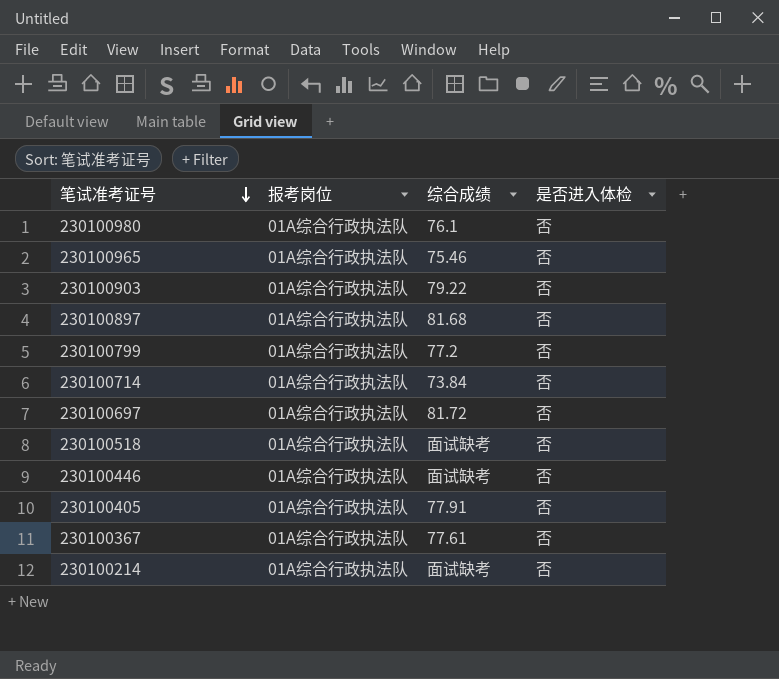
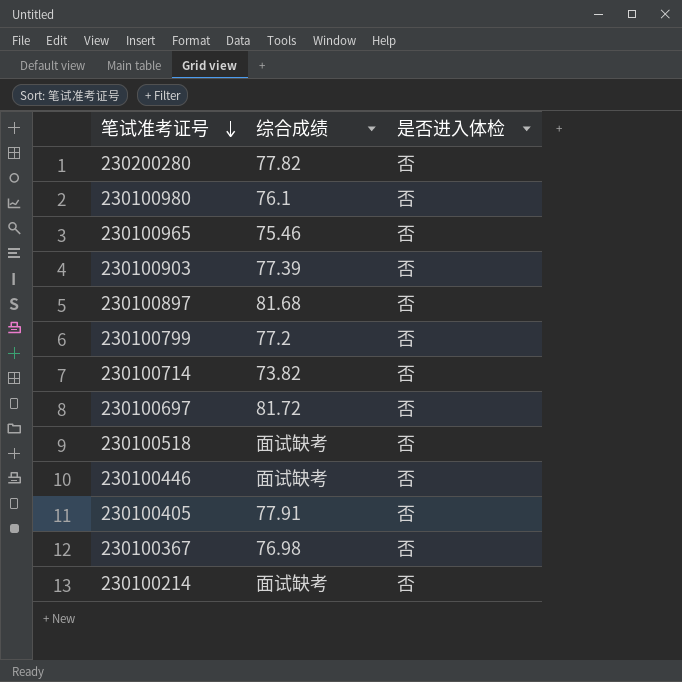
column 报考岗位 | position: 2 -> none
row 230200280: none -> 77.82 | 否
230100903 | 综合成绩: 79.22 -> 77.39
230100714 | 综合成绩: 73.84 -> 73.82
230100367 | 综合成绩: 77.61 -> 76.98

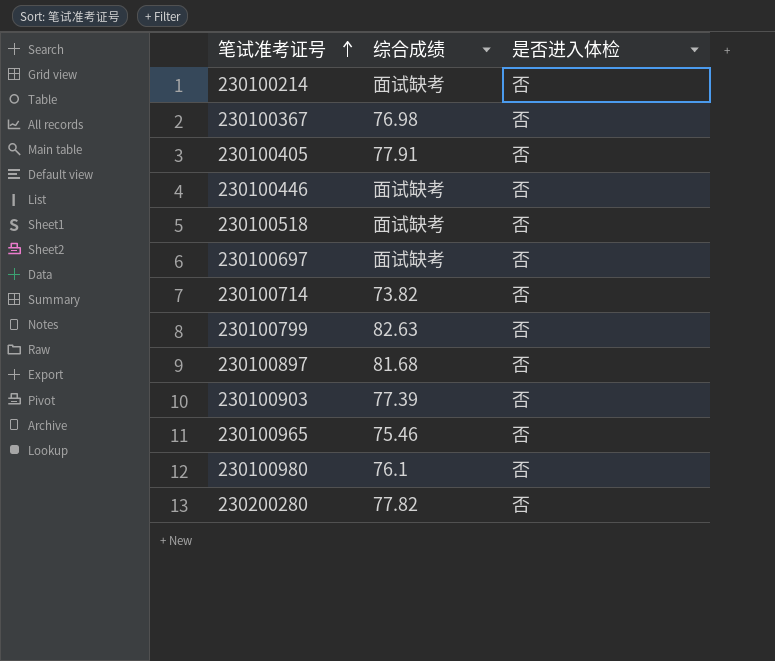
row order: 笔试准考证号 descending -> 笔试准考证号 ascending
230100697 | 综合成绩: 81.72 -> 面试缺考
230100799 | 综合成绩: 77.2 -> 82.63

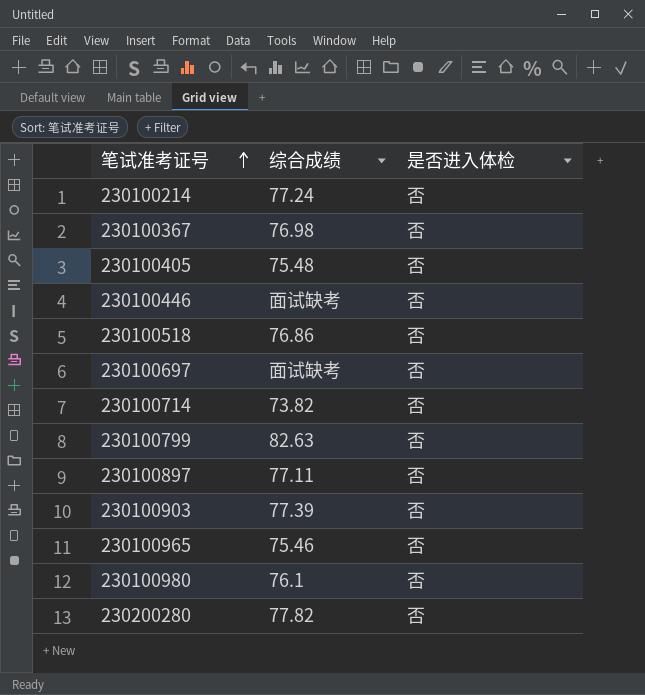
230100214 | 综合成绩: 面试缺考 -> 77.24
230100405 | 综合成绩: 77.91 -> 75.48
230100518 | 综合成绩: 面试缺考 -> 76.86
230100897 | 综合成绩: 81.68 -> 77.11

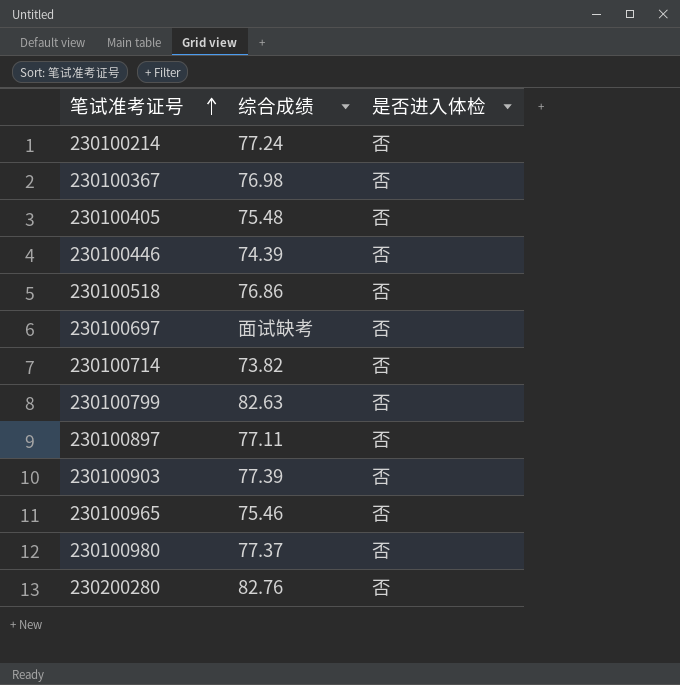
230100446 | 综合成绩: 面试缺考 -> 74.39
230100980 | 综合成绩: 76.1 -> 77.37
230200280 | 综合成绩: 77.82 -> 82.76

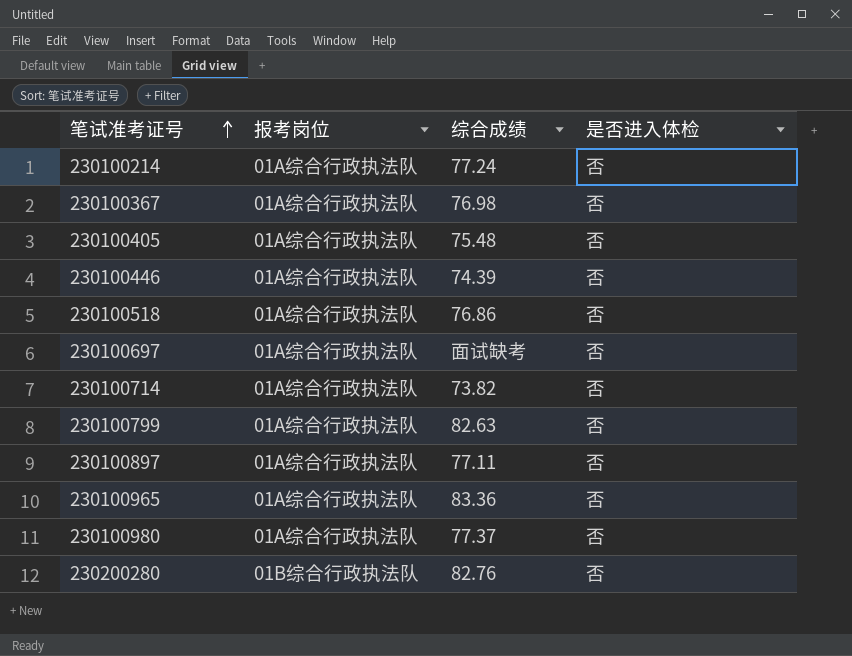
column 报考岗位 | position: none -> 2
row 230100903: 77.39 | 否 -> none
230100965 | 综合成绩: 75.46 -> 83.36

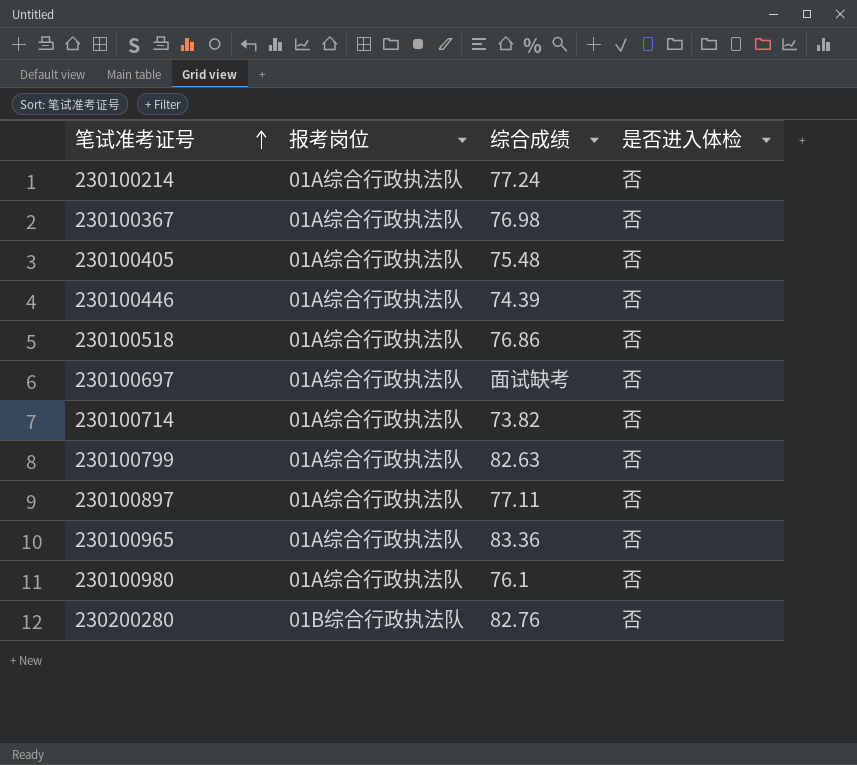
230100980 | 综合成绩: 77.37 -> 76.1

